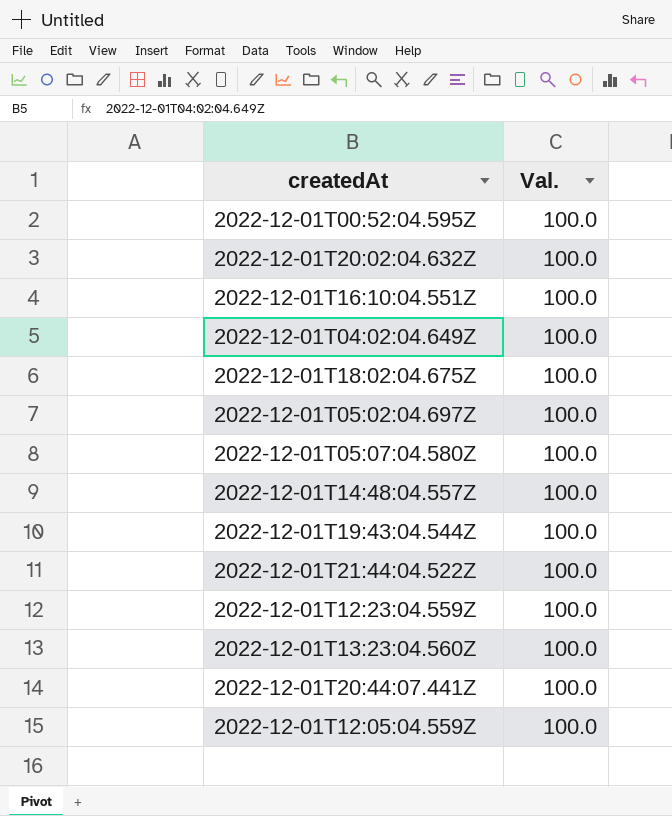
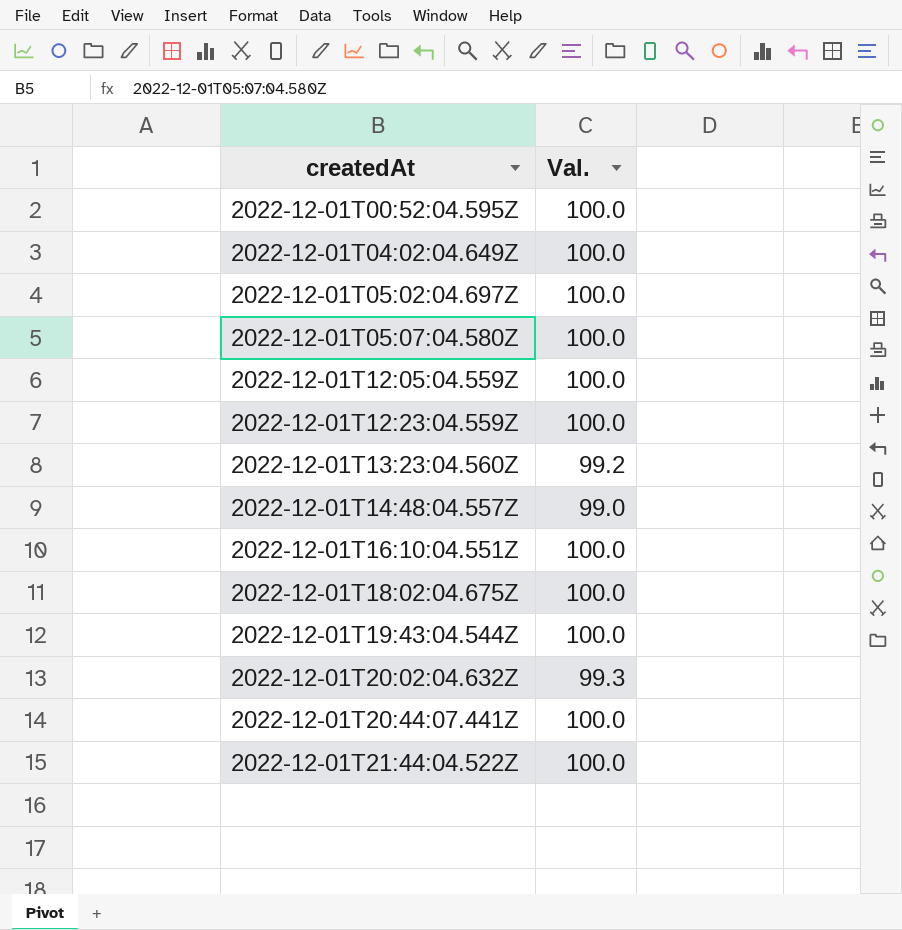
row order: none -> createdAt ascending
2022-12-01T13:23:04.560Z | Val.: 100.0 -> 99.2
2022-12-01T14:48:04.557Z | Val.: 100.0 -> 99.0
2022-12-01T20:02:04.632Z | Val.: 100.0 -> 99.3

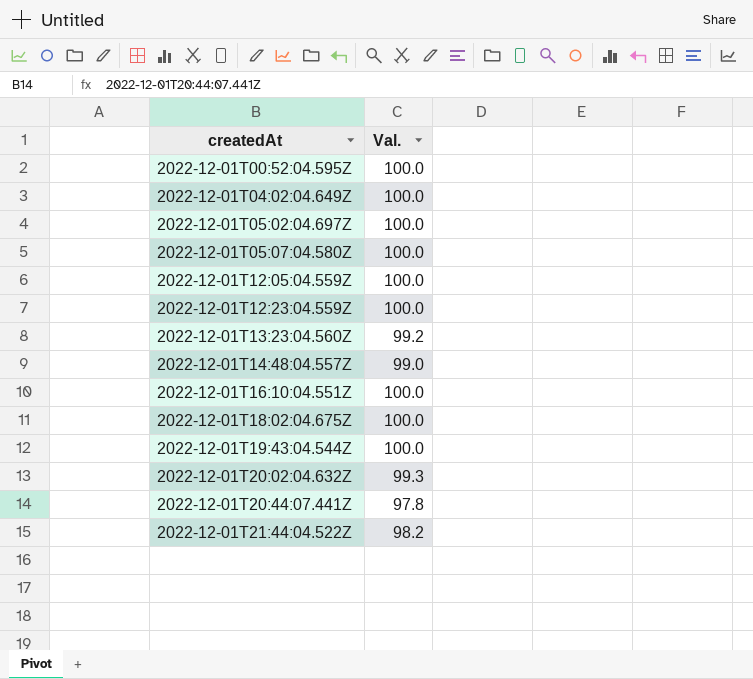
2022-12-01T20:44:07.441Z | Val.: 100.0 -> 97.8
2022-12-01T21:44:04.522Z | Val.: 100.0 -> 98.2

